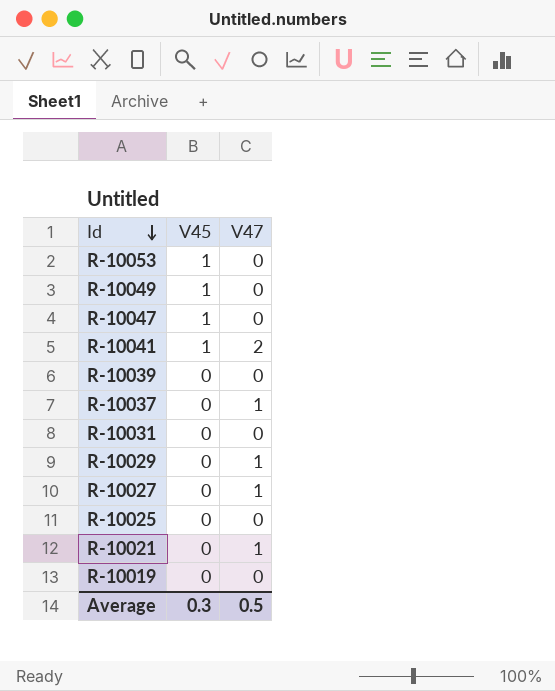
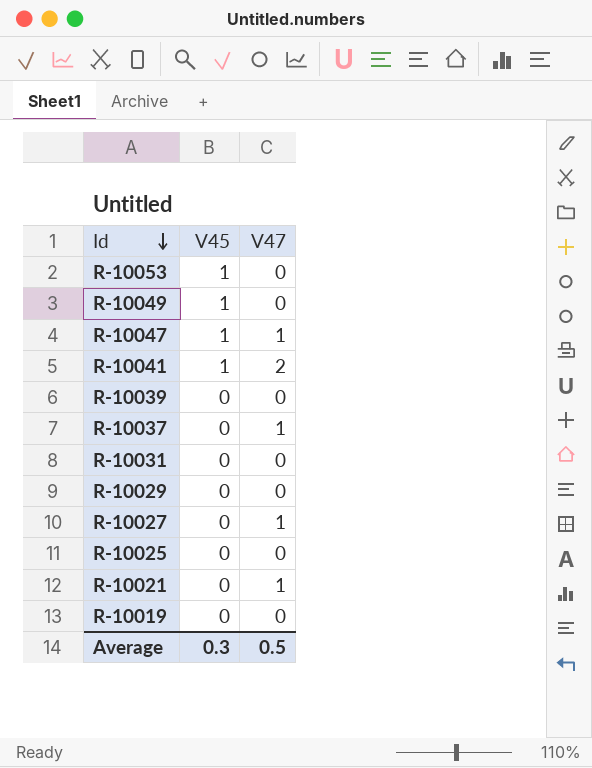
R-10047 | V47: 0 -> 1
R-10029 | V47: 1 -> 0

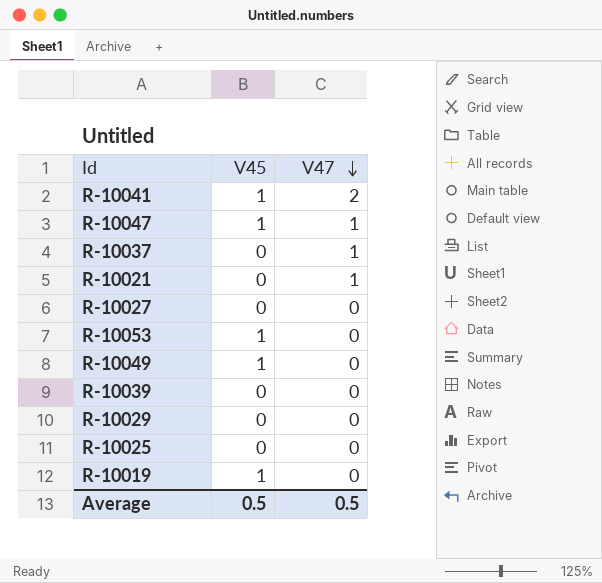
row order: Id descending -> V47 descending
row R-10031: 0 | 0 -> none
R-10027 | V47: 1 -> 0
R-10019 | V45: 0 -> 1
Average | V45: 0.3 -> 0.5

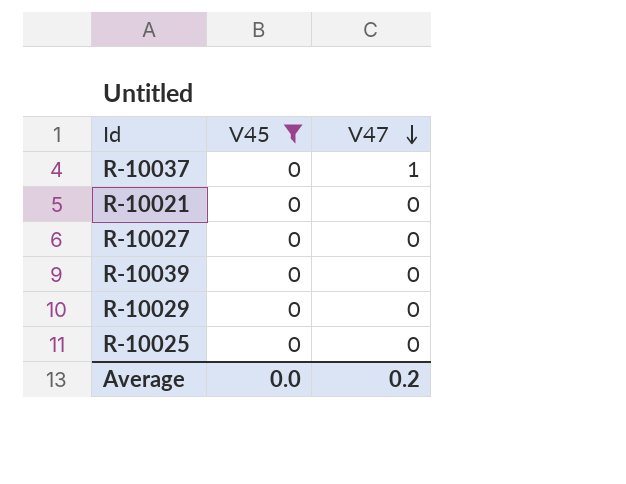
filter: none -> V45 = 0
R-10021 | V47: 1 -> 0
Average | V45: 0.5 -> 0.0
Average | V47: 0.5 -> 0.2

